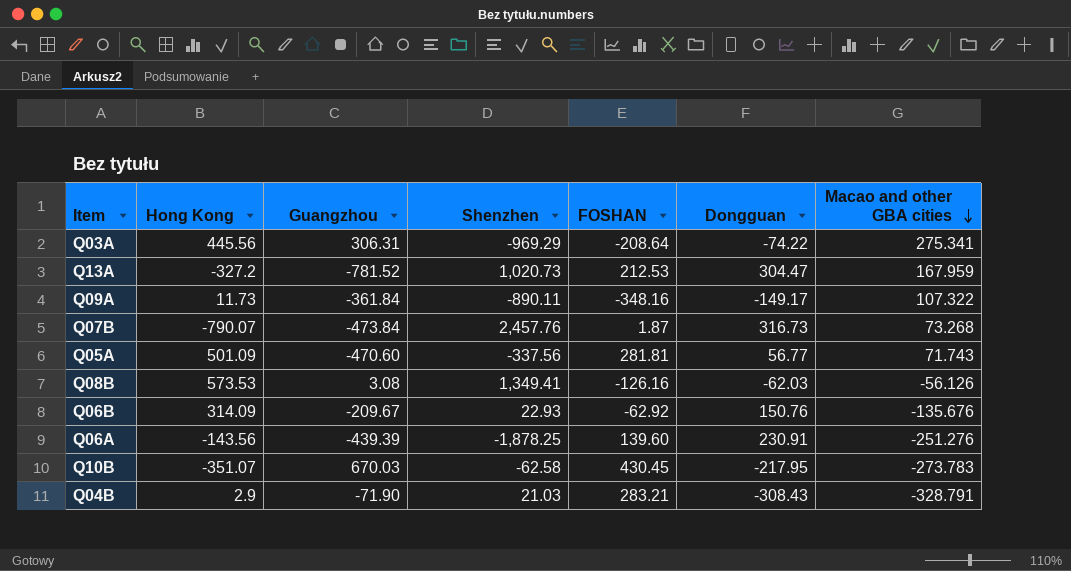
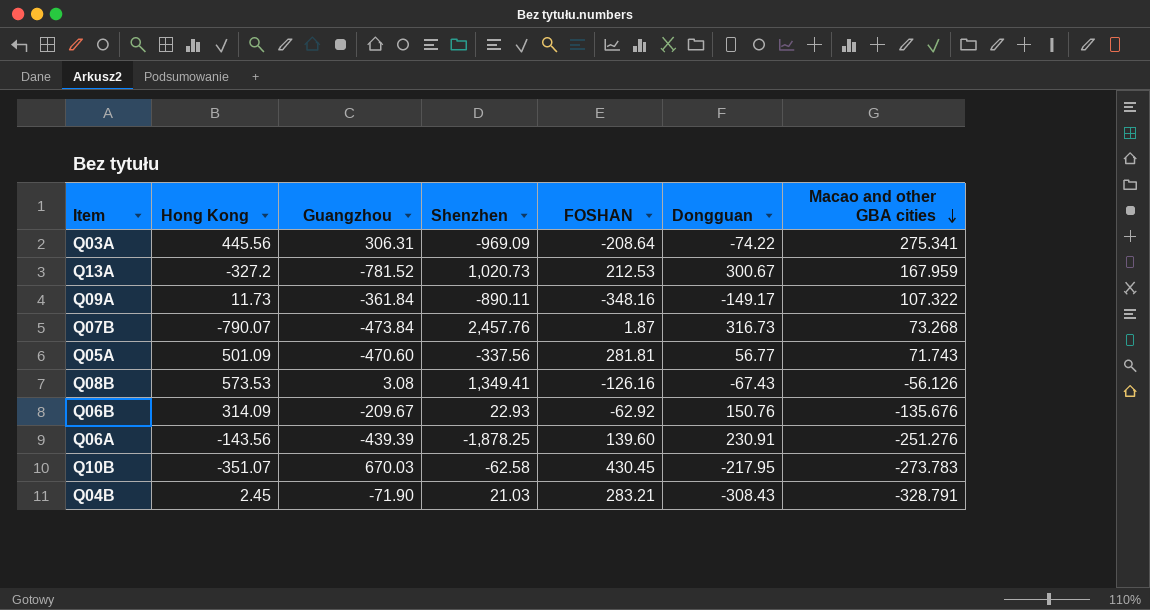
Q03A | Shenzhen: -969.29 -> -969.09
Q13A | Dongguan: 304.47 -> 300.67
Q08B | Dongguan: -62.03 -> -67.43
Q04B | Hong Kong: 2.9 -> 2.45

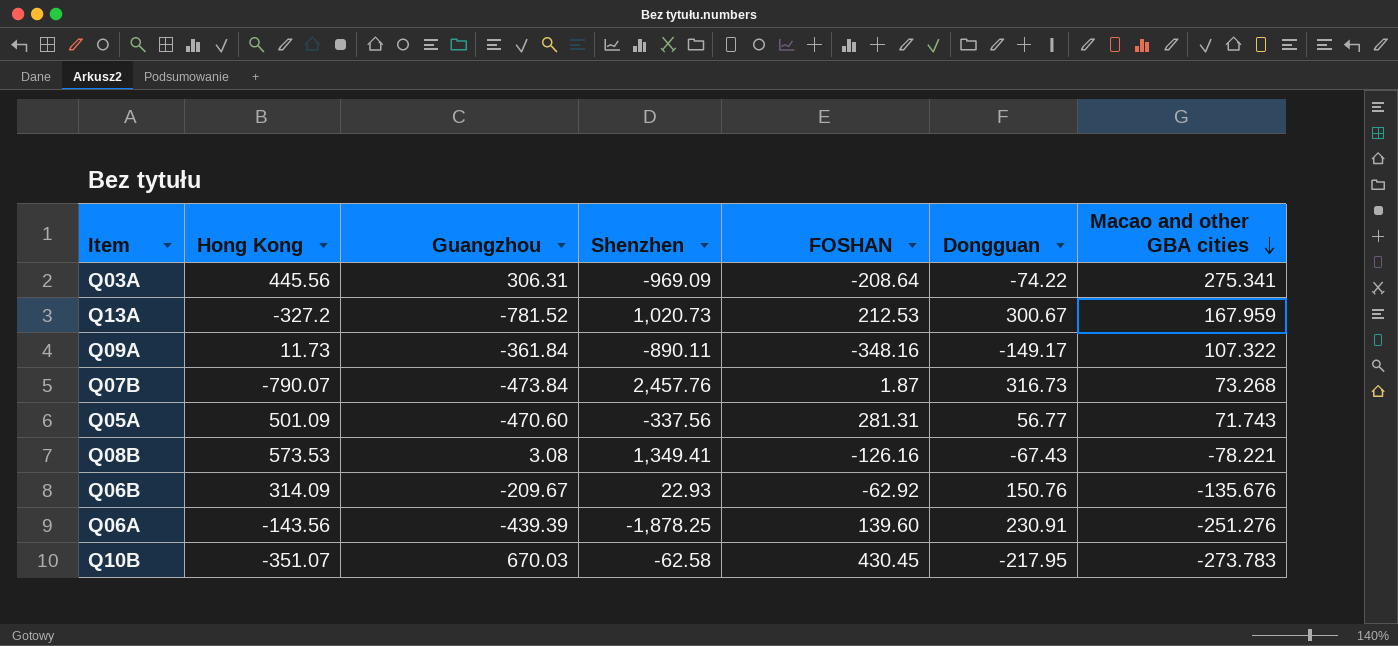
row Q04B: 2.45 | -71.90 | 21.03 | 283.21 | -308.43 | -328.791 -> none
Q05A | FOSHAN: 281.81 -> 281.31
Q08B | Macao and other GBA cities: -56.126 -> -78.221

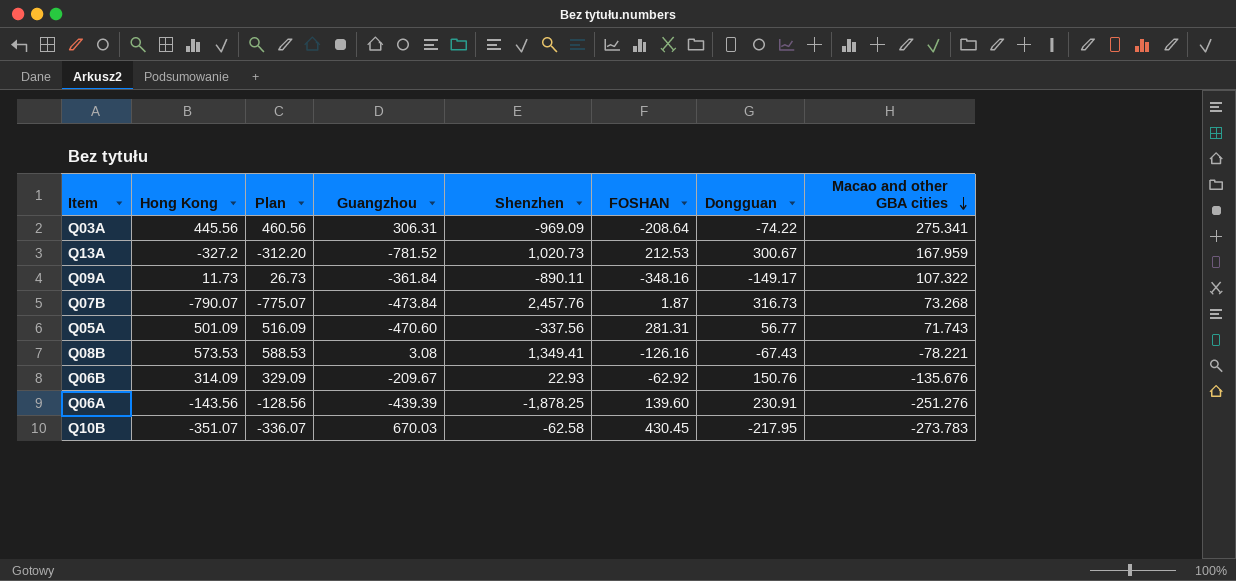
column Plan | formula: none -> [Hong Kong] + 15

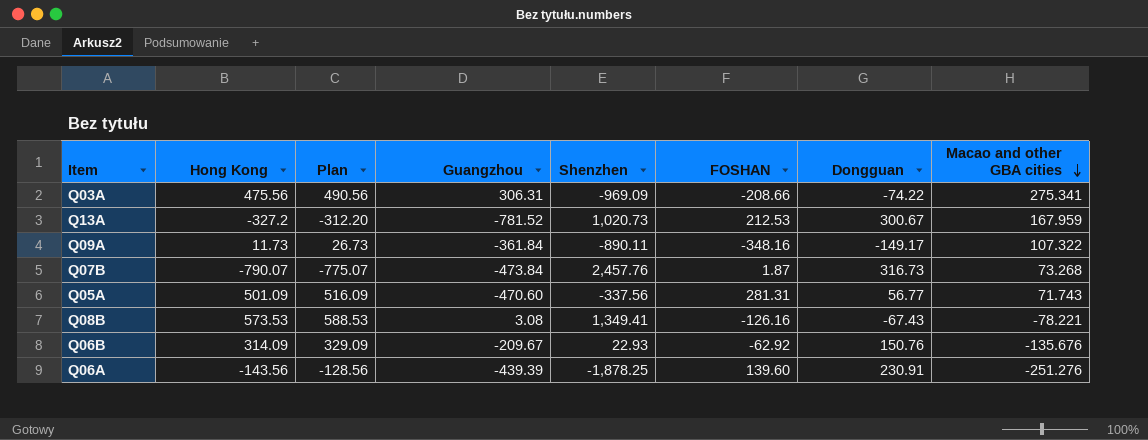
row Q10B: -351.07 | -336.07 | 670.03 | -62.58 | 430.45 | -217.95 | -273.783 -> none
Q03A | Hong Kong: 445.56 -> 475.56
Q03A | Plan: 460.56 -> 490.56
Q03A | FOSHAN: -208.64 -> -208.66

